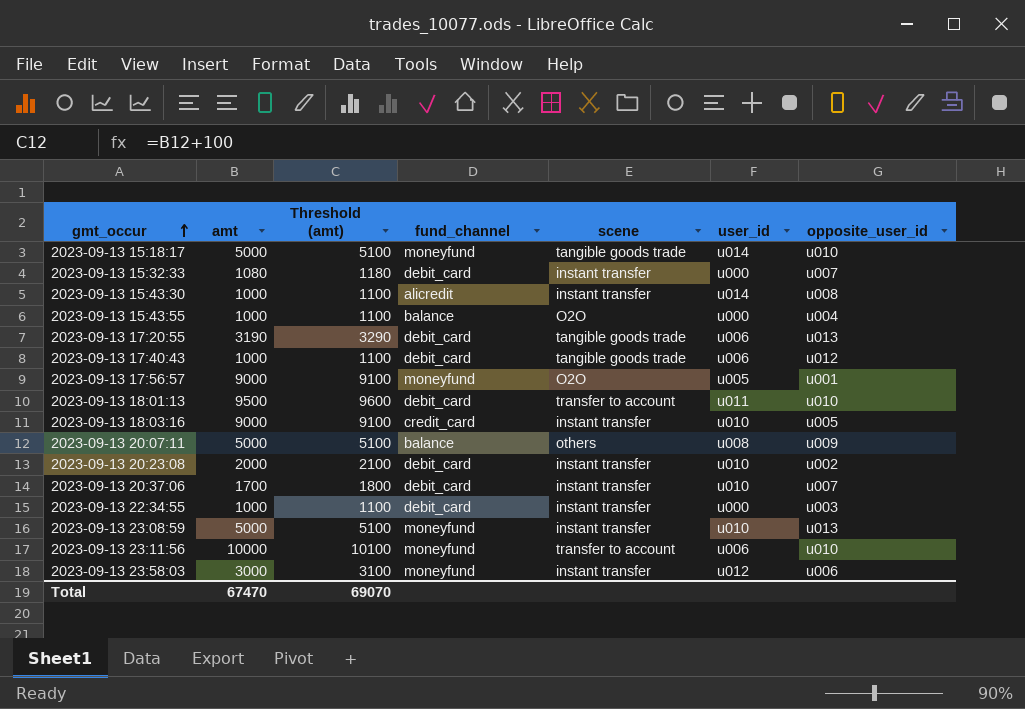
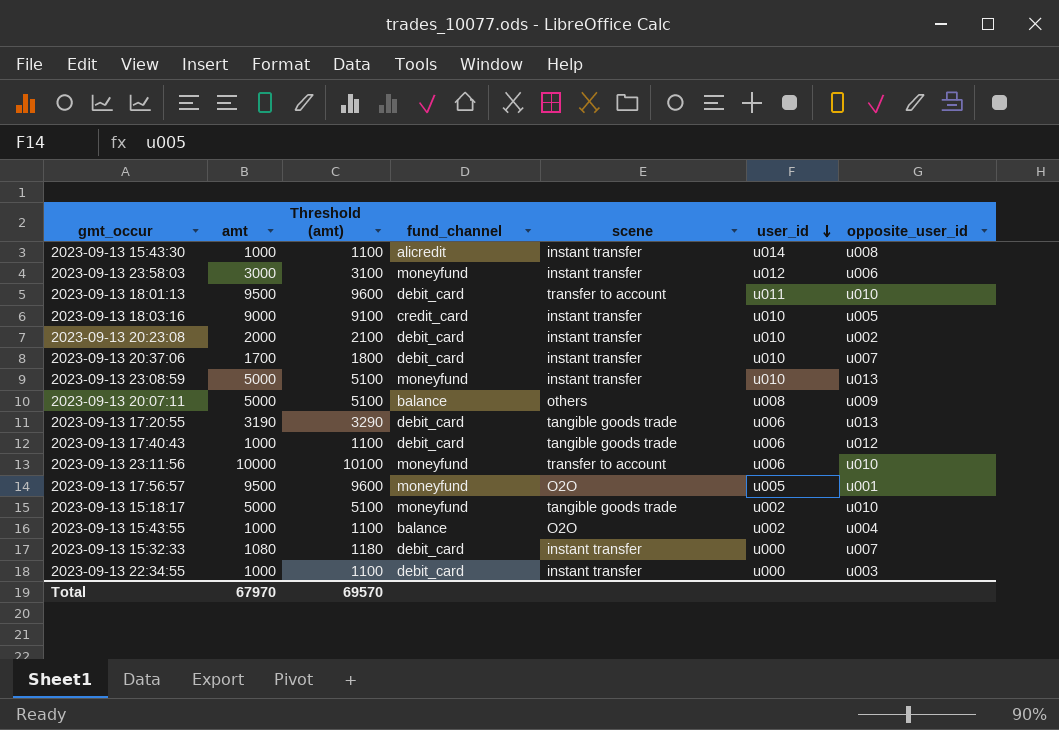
row order: gmt_occur ascending -> user_id descending
2023-09-13 17:56:57 | amt: 9000 -> 9500
2023-09-13 17:56:57 | Threshold (amt): 9100 -> 9600
2023-09-13 15:18:17 | user_id: u014 -> u002
2023-09-13 15:43:55 | user_id: u000 -> u002
Total | amt: 67470 -> 67970
Total | Threshold (amt): 69070 -> 69570

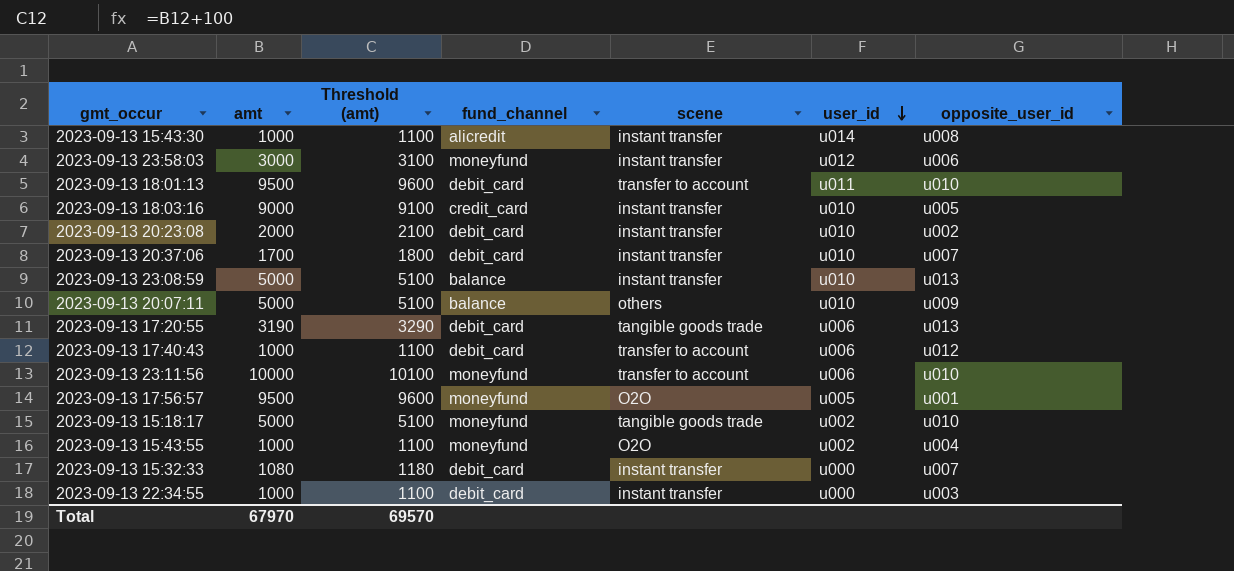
2023-09-13 23:08:59 | fund_channel: moneyfund -> balance
2023-09-13 20:07:11 | user_id: u008 -> u010
2023-09-13 17:40:43 | scene: tangible goods trade -> transfer to account
2023-09-13 15:43:55 | fund_channel: balance -> moneyfund

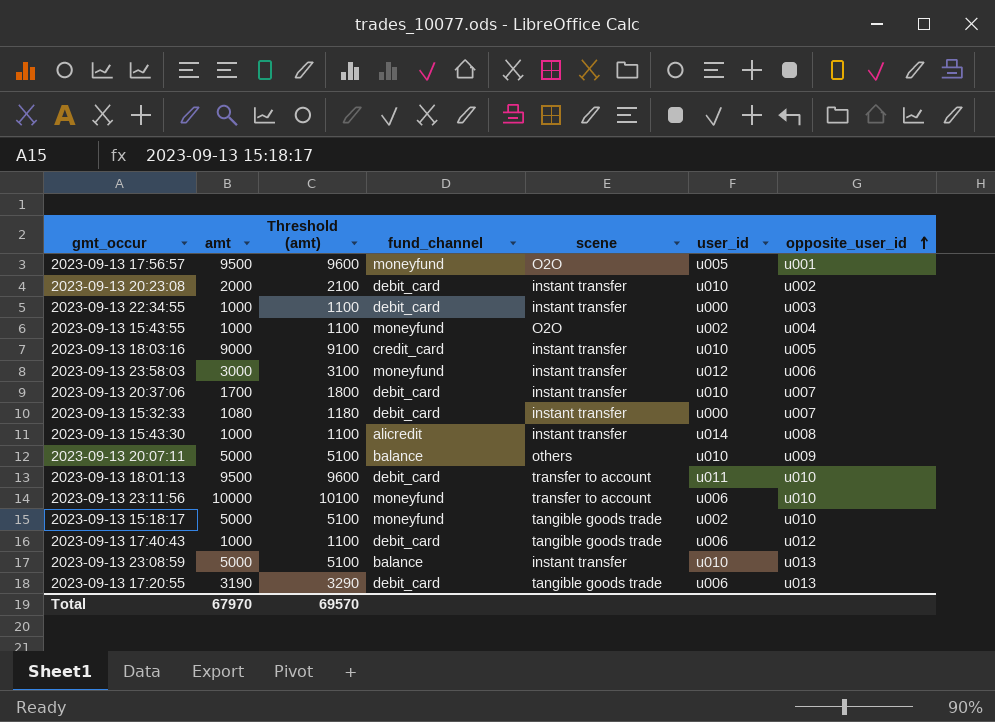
row order: user_id descending -> opposite_user_id ascending
2023-09-13 17:40:43 | scene: transfer to account -> tangible goods trade

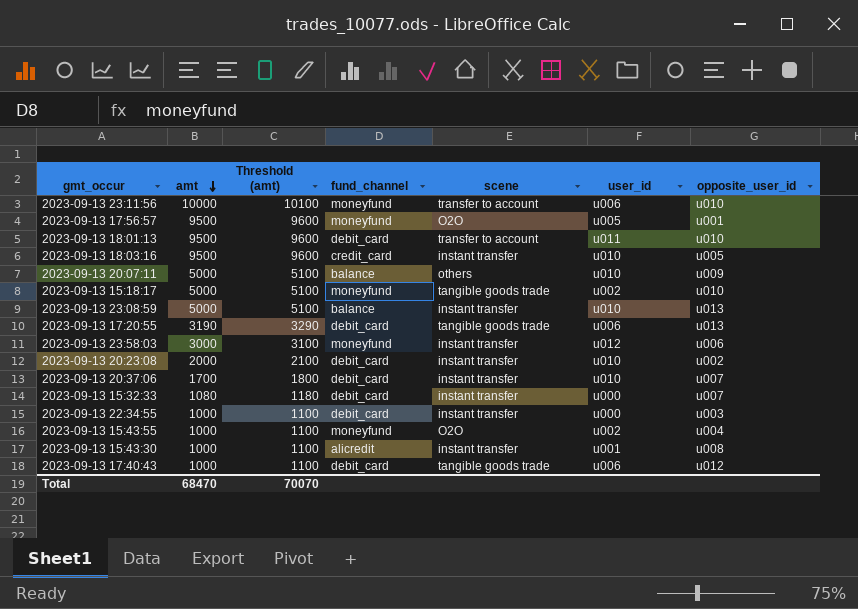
row order: opposite_user_id ascending -> amt descending
2023-09-13 18:03:16 | amt: 9000 -> 9500
2023-09-13 18:03:16 | Threshold (amt): 9100 -> 9600
2023-09-13 15:43:30 | user_id: u014 -> u001
Total | amt: 67970 -> 68470
Total | Threshold (amt): 69570 -> 70070

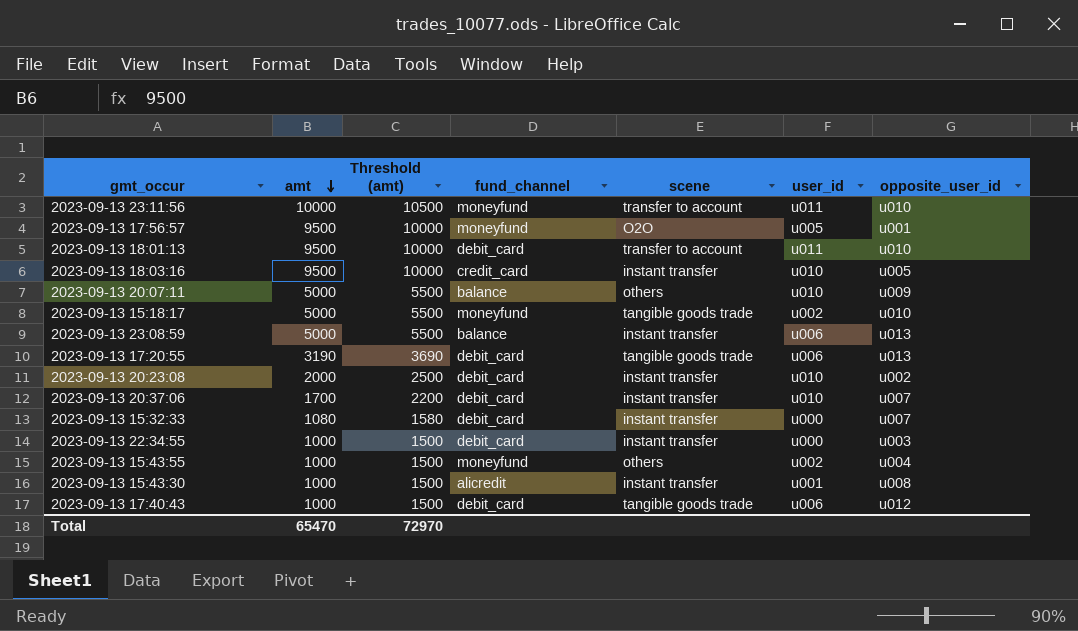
column Threshold (amt) | formula: [amt] + 100 -> [amt] + 500
row 2023-09-13 23:58:03: 3000 | 3100 | moneyfund | instant transfer | u012 | u006 -> none
2023-09-13 23:11:56 | user_id: u006 -> u011
2023-09-13 23:08:59 | user_id: u010 -> u006
2023-09-13 15:43:55 | scene: O2O -> others
Total | amt: 68470 -> 65470
Total | Threshold (amt): 70070 -> 72970

